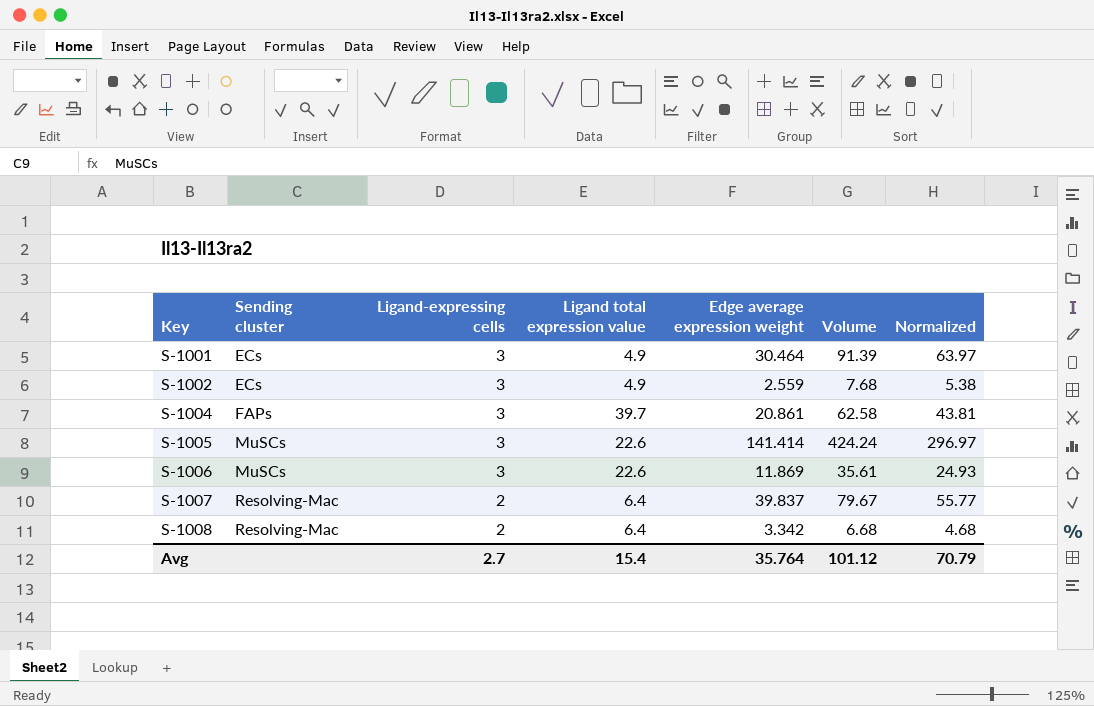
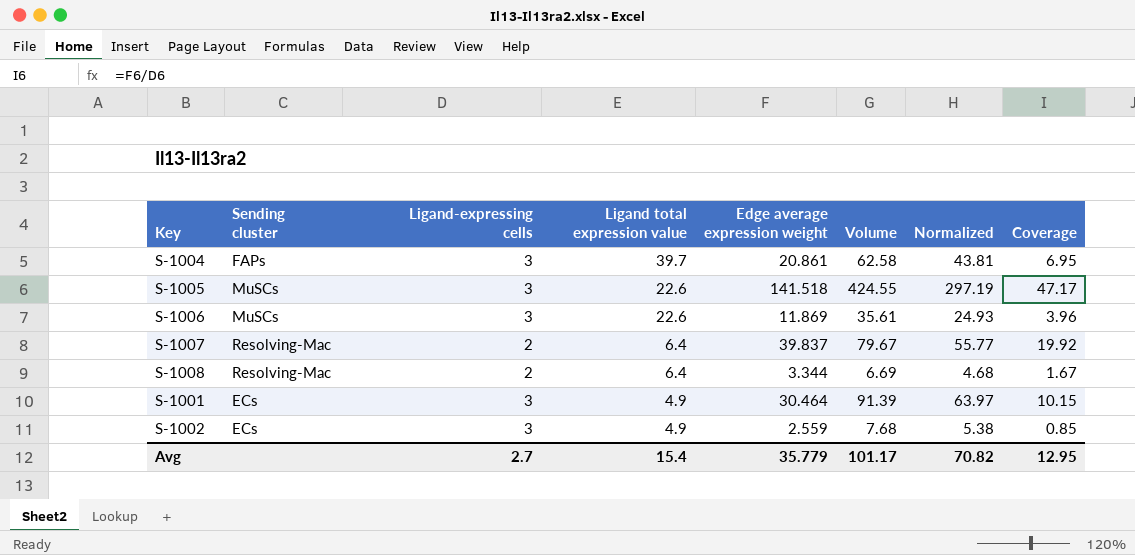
row order: Key ascending -> Ligand total expression value descending
column Coverage | formula: none -> [Edge average expression weight] / [Ligand-expressing cells]
S-1005 | Edge average expression weight: 141.414 -> 141.518
S-1005 | Volume: 424.24 -> 424.55
S-1005 | Normalized: 296.97 -> 297.19
S-1008 | Edge average expression weight: 3.342 -> 3.344
S-1008 | Volume: 6.68 -> 6.69
Avg | Edge average expression weight: 35.764 -> 35.779
Avg | Volume: 101.12 -> 101.17
Avg | Normalized: 70.79 -> 70.82

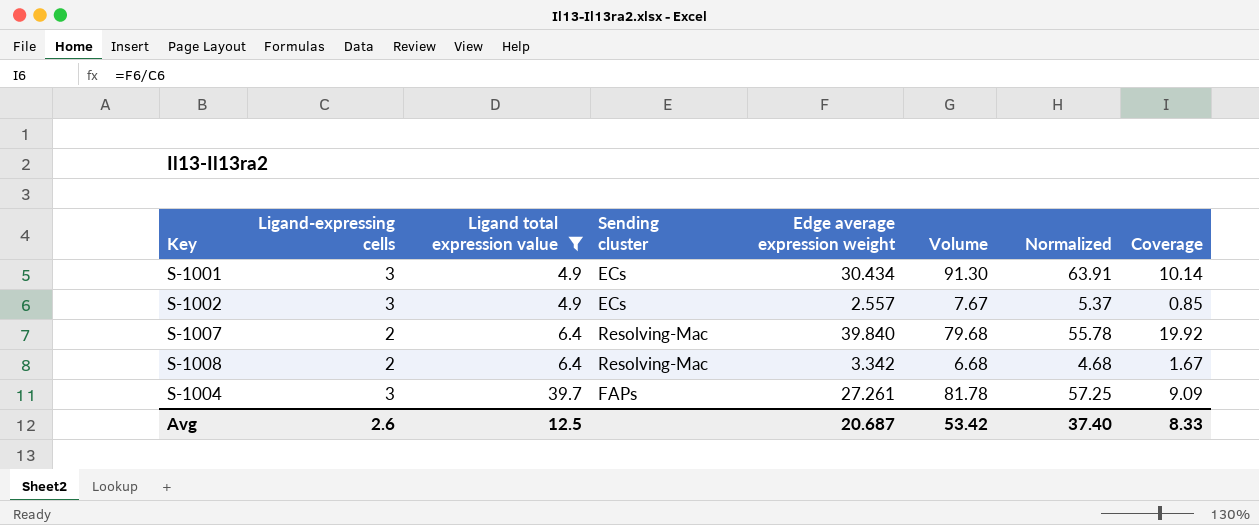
filter: none -> Ligand total expression value != 22.6
row order: Ligand total expression value descending -> Ligand total expression value ascending
column Sending cluster | position: 2 -> 4
S-1001 | Edge average expression weight: 30.464 -> 30.434
S-1001 | Volume: 91.39 -> 91.30
S-1001 | Normalized: 63.97 -> 63.91
S-1001 | Coverage: 10.15 -> 10.14
S-1002 | Edge average expression weight: 2.559 -> 2.557
S-1002 | Volume: 7.68 -> 7.67
S-1002 | Normalized: 5.38 -> 5.37
S-1007 | Edge average expression weight: 39.837 -> 39.840
S-1007 | Volume: 79.67 -> 79.68
S-1007 | Normalized: 55.77 -> 55.78
S-1008 | Edge average expression weight: 3.344 -> 3.342
S-1008 | Volume: 6.69 -> 6.68
S-1004 | Edge average expression weight: 20.861 -> 27.261
S-1004 | Volume: 62.58 -> 81.78
S-1004 | Normalized: 43.81 -> 57.25
S-1004 | Coverage: 6.95 -> 9.09
Avg | Ligand-expressing cells: 2.7 -> 2.6
Avg | Ligand total expression value: 15.4 -> 12.5
Avg | Edge average expression weight: 35.779 -> 20.687
Avg | Volume: 101.17 -> 53.42
Avg | Normalized: 70.82 -> 37.40
Avg | Coverage: 12.95 -> 8.33

